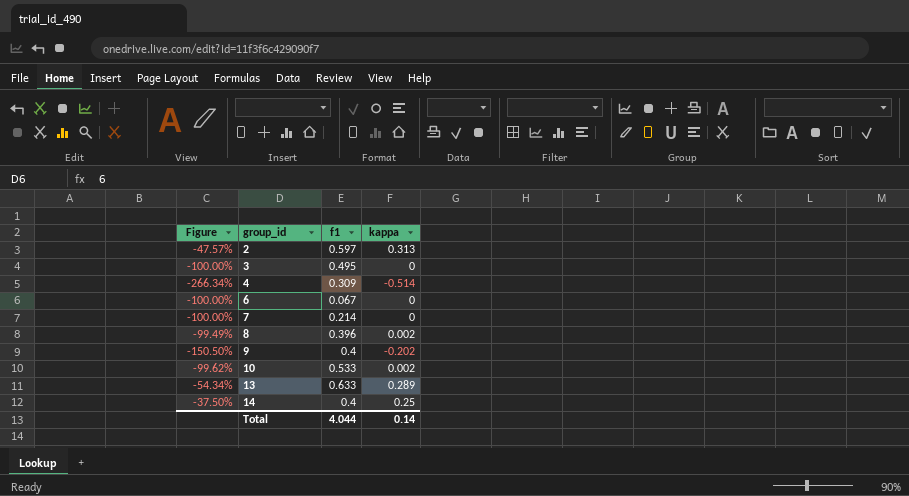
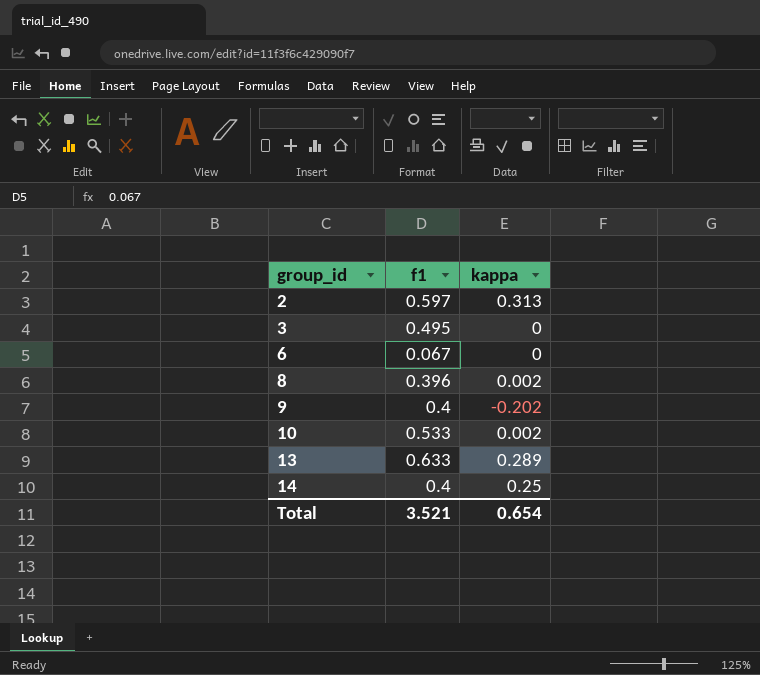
column Figure | formula: ([kappa] - [f1]) / [f1] -> none
row 4: -266.34% | 0.309 | -0.514 -> none
row 7: -100.00% | 0.214 | 0 -> none
Total | f1: 4.044 -> 3.521
Total | kappa: 0.14 -> 0.654

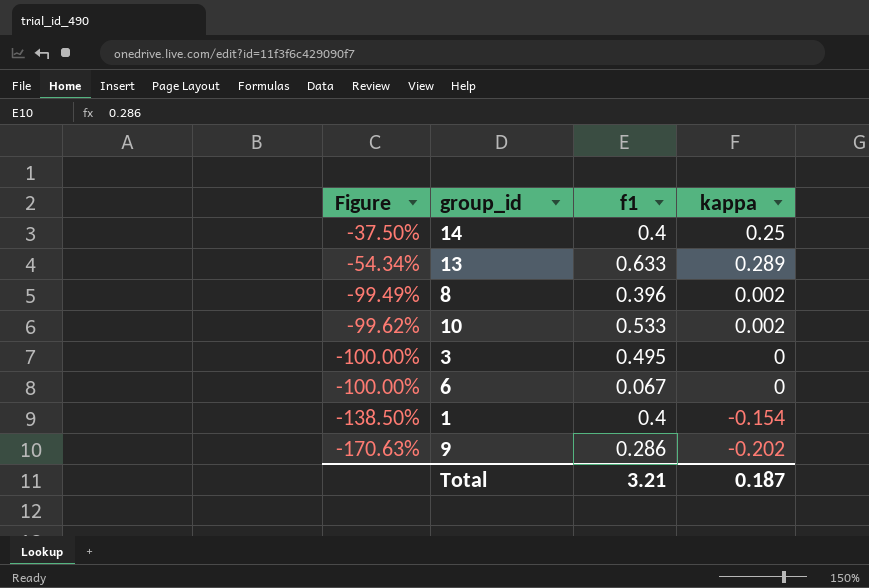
row order: group_id ascending -> Figure descending
column Figure | formula: none -> ([kappa] - [f1]) / [f1]
row 2: 0.597 | 0.313 -> none
row 1: none -> -138.50% | 0.4 | -0.154
9 | f1: 0.4 -> 0.286
Total | f1: 3.521 -> 3.21
Total | kappa: 0.654 -> 0.187

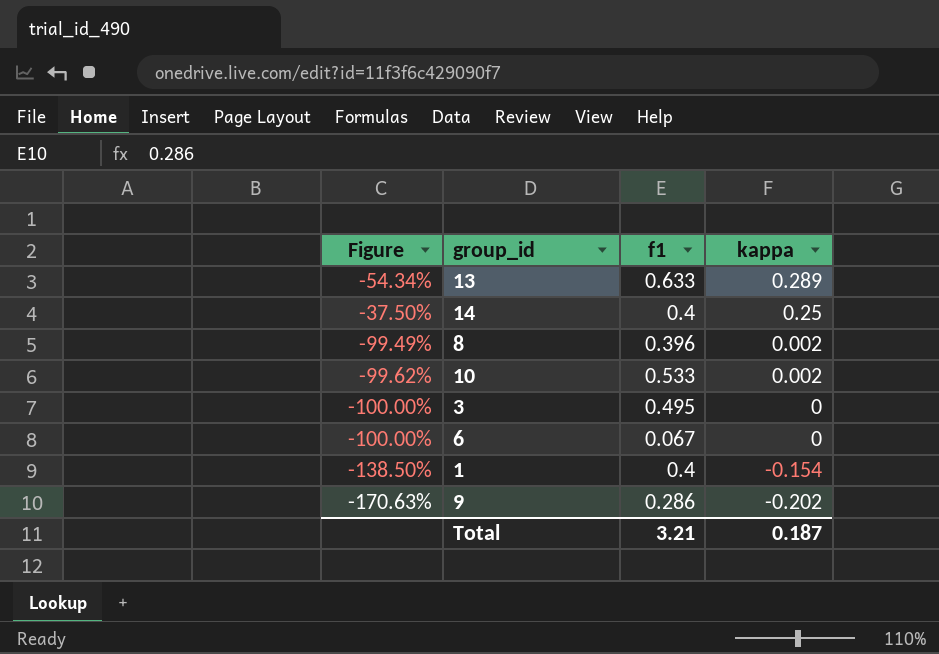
row order: Figure descending -> kappa descending

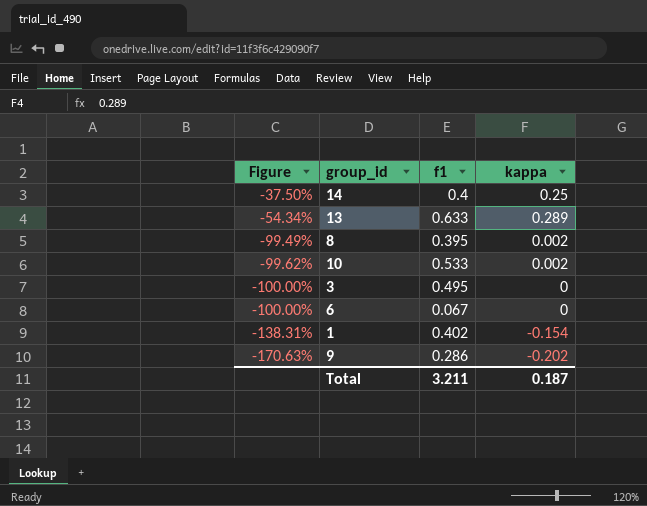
row order: kappa descending -> Figure descending
8 | f1: 0.396 -> 0.395
1 | Figure: -138.50% -> -138.31%
1 | f1: 0.4 -> 0.402
Total | f1: 3.21 -> 3.211

